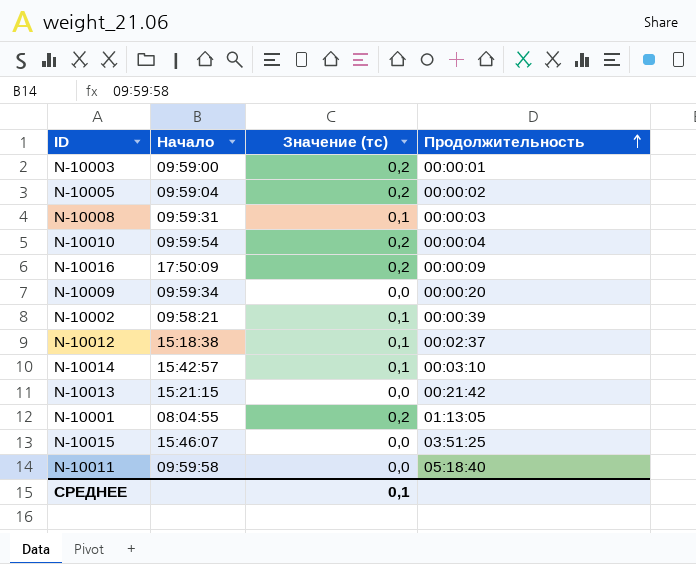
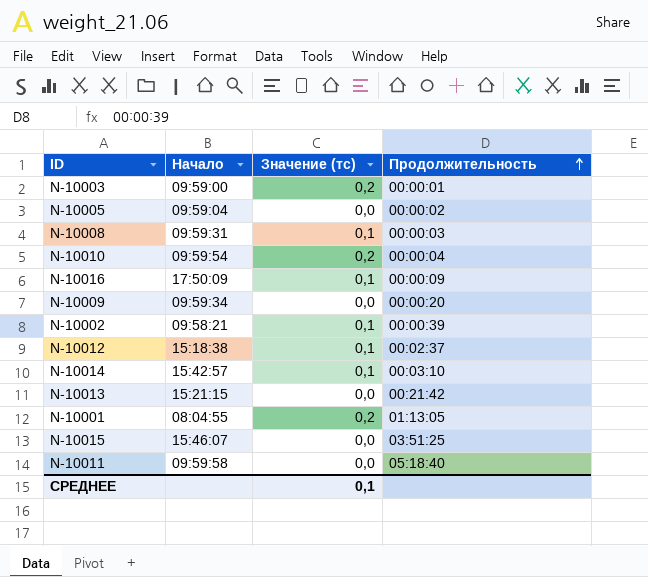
N-10005 | Значение (тс): 0,2 -> 0,0
N-10016 | Значение (тс): 0,2 -> 0,1

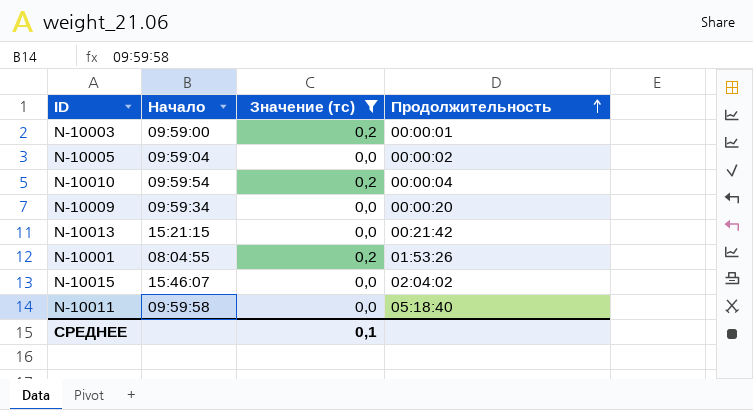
filter: none -> Значение (тс) != 0,1
N-10001 | Продолжительность: 01:13:05 -> 01:53:26
N-10015 | Продолжительность: 03:51:25 -> 02:04:02

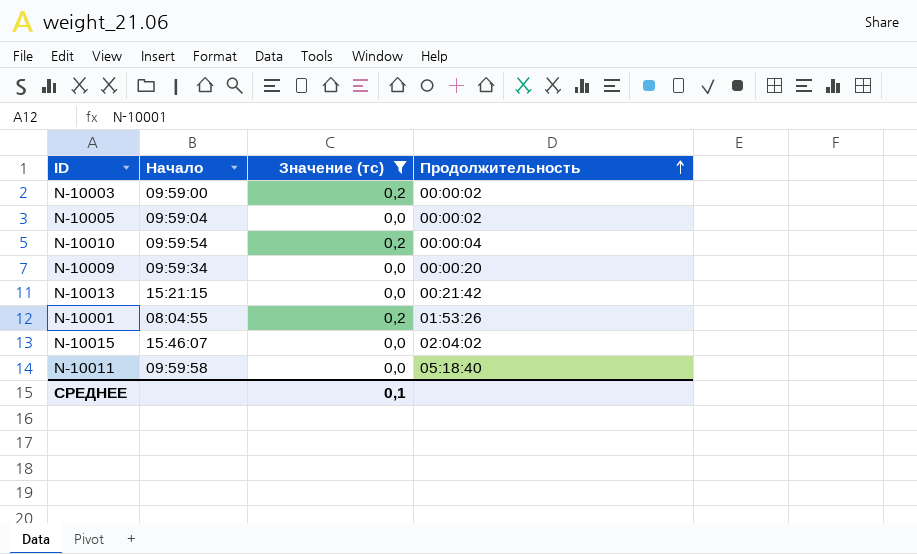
N-10003 | Продолжительность: 00:00:01 -> 00:00:02

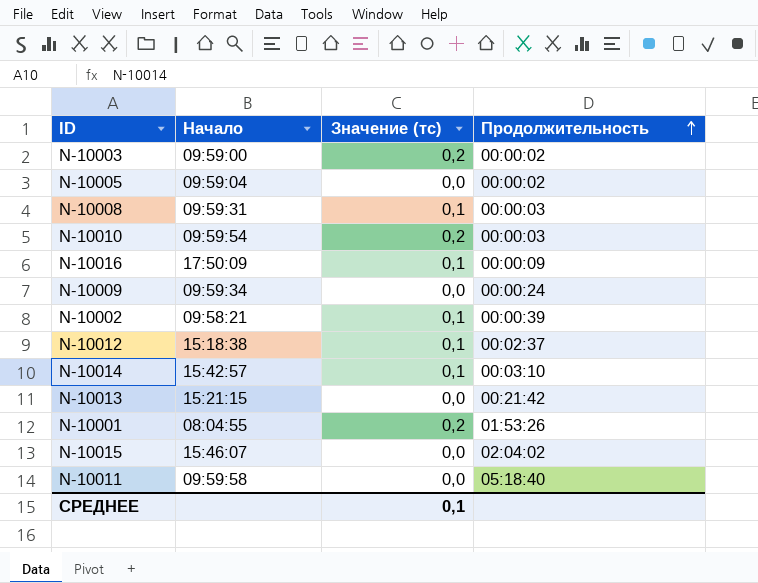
filter: Значение (тс) != 0,1 -> none
N-10010 | Продолжительность: 00:00:04 -> 00:00:03
N-10009 | Продолжительность: 00:00:20 -> 00:00:24

